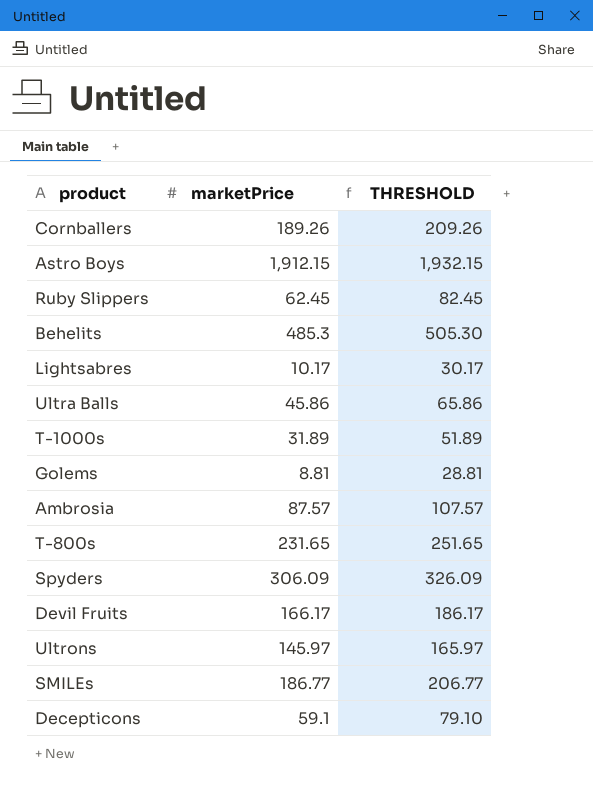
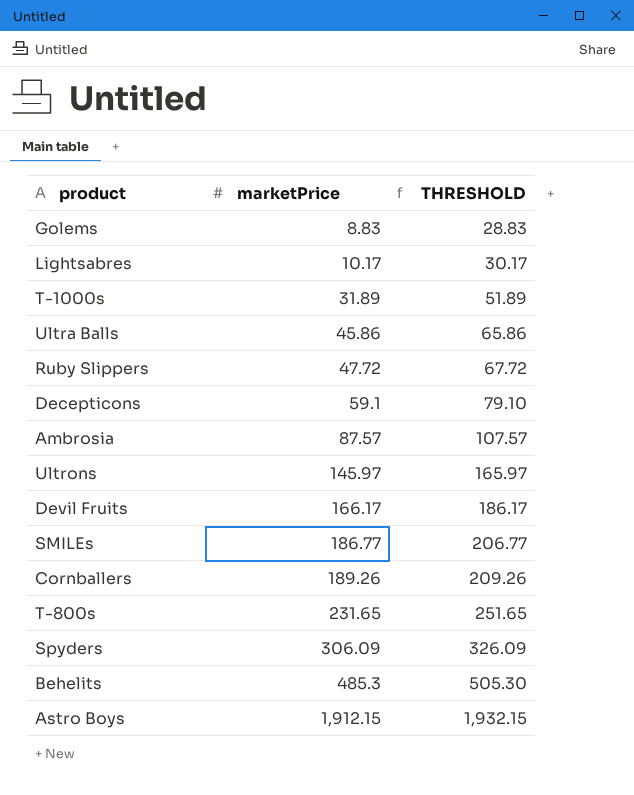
row order: none -> marketPrice ascending
Golems | marketPrice: 8.81 -> 8.83
Golems | THRESHOLD: 28.81 -> 28.83
Ruby Slippers | marketPrice: 62.45 -> 47.72
Ruby Slippers | THRESHOLD: 82.45 -> 67.72

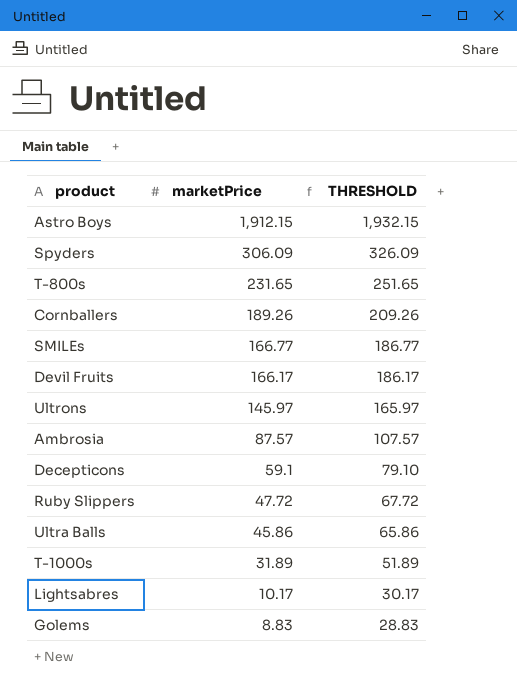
row order: marketPrice ascending -> marketPrice descending
row Behelits: 485.3 | 505.30 -> none
SMILEs | marketPrice: 186.77 -> 166.77
SMILEs | THRESHOLD: 206.77 -> 186.77

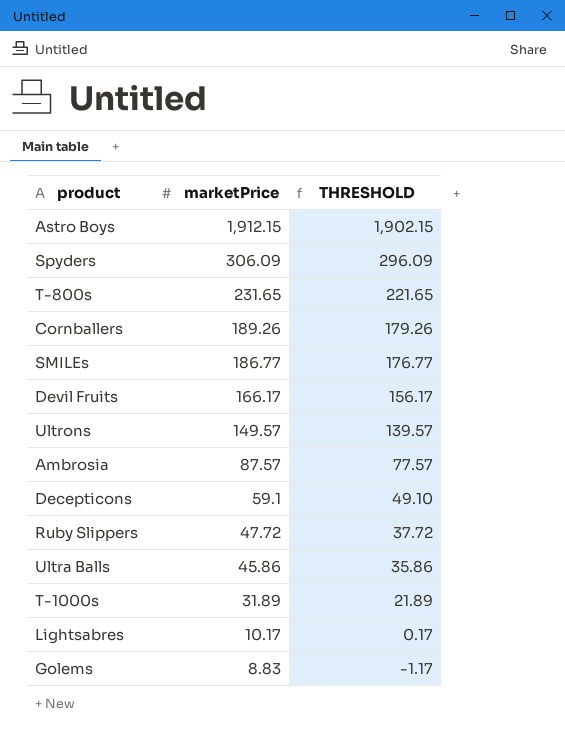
column THRESHOLD | formula: [marketPrice] + 20 -> [marketPrice] - 10
SMILEs | marketPrice: 166.77 -> 186.77
Ultrons | marketPrice: 145.97 -> 149.57

